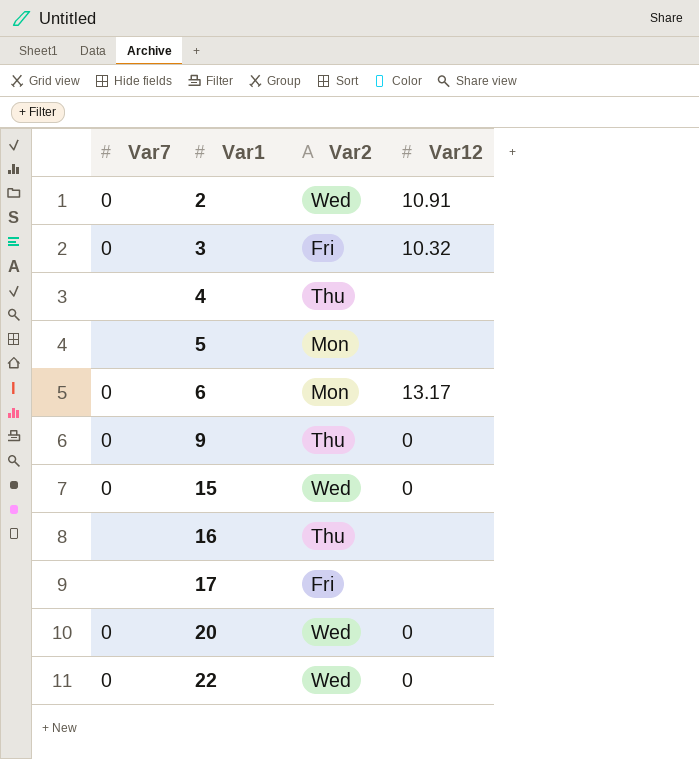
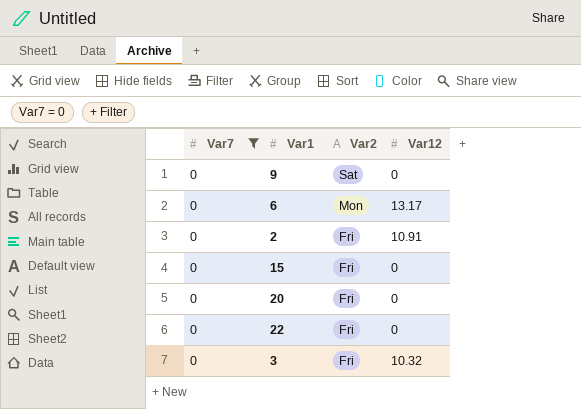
filter: none -> Var7 = 0
row order: Var1 ascending -> Var2 descending
9 | Var2: Thu -> Sat
2 | Var2: Wed -> Fri
15 | Var2: Wed -> Fri
20 | Var2: Wed -> Fri
22 | Var2: Wed -> Fri

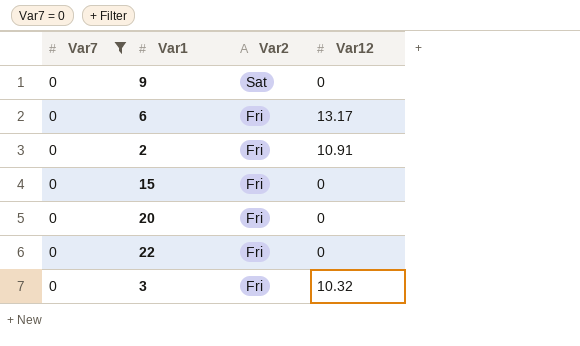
6 | Var2: Mon -> Fri

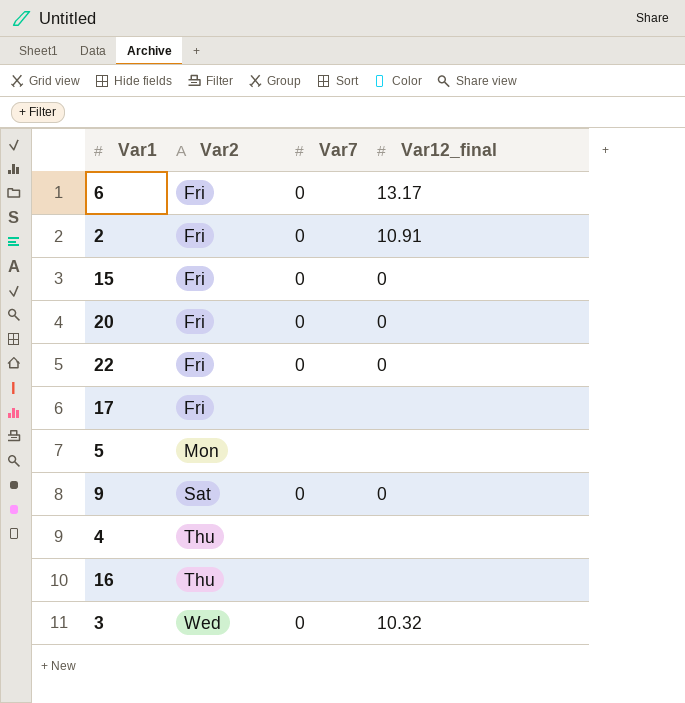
filter: Var7 = 0 -> none
row order: Var2 descending -> Var2 ascending
column Var7 | position: 1 -> 3
column name: Var12 -> Var12_final
3 | Var2: Fri -> Wed

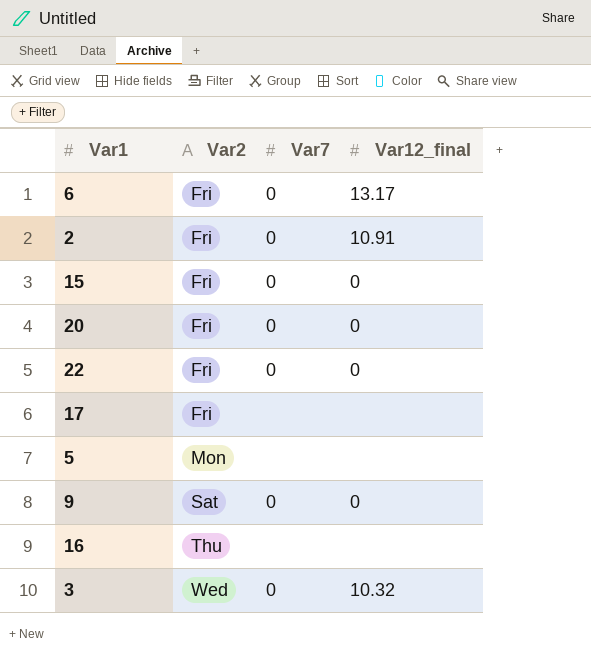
row 4: Thu | none | none -> none

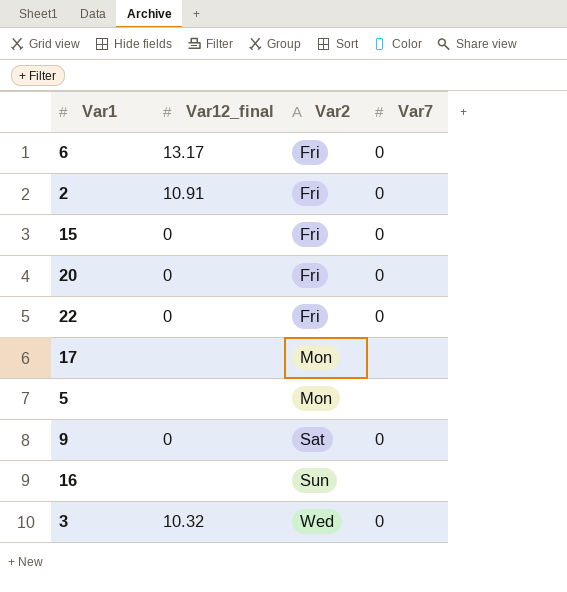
column Var12_final | position: 4 -> 2
17 | Var2: Fri -> Mon
16 | Var2: Thu -> Sun

